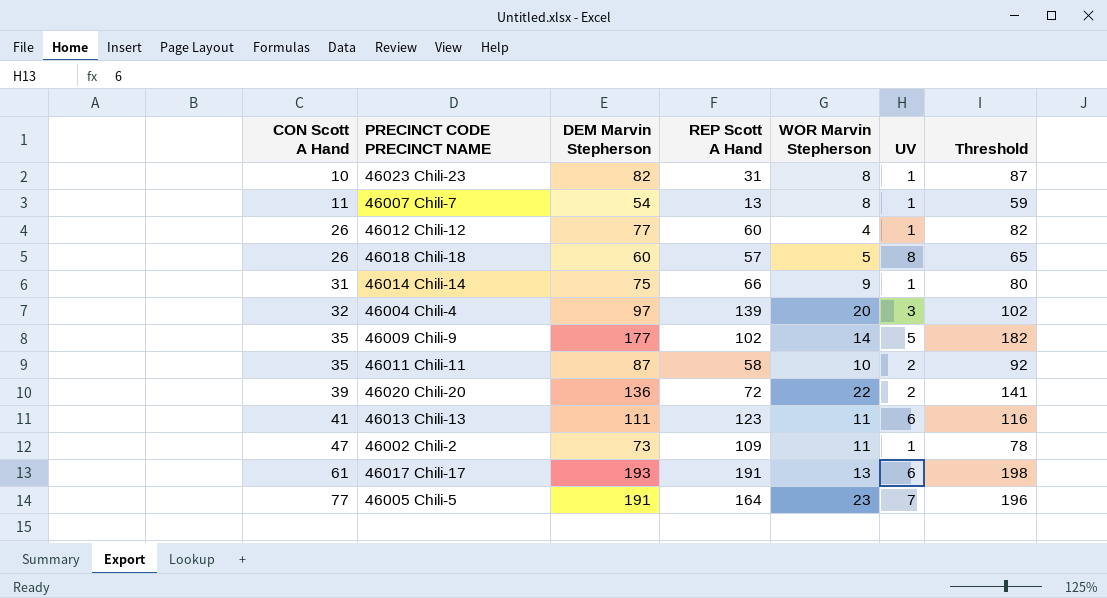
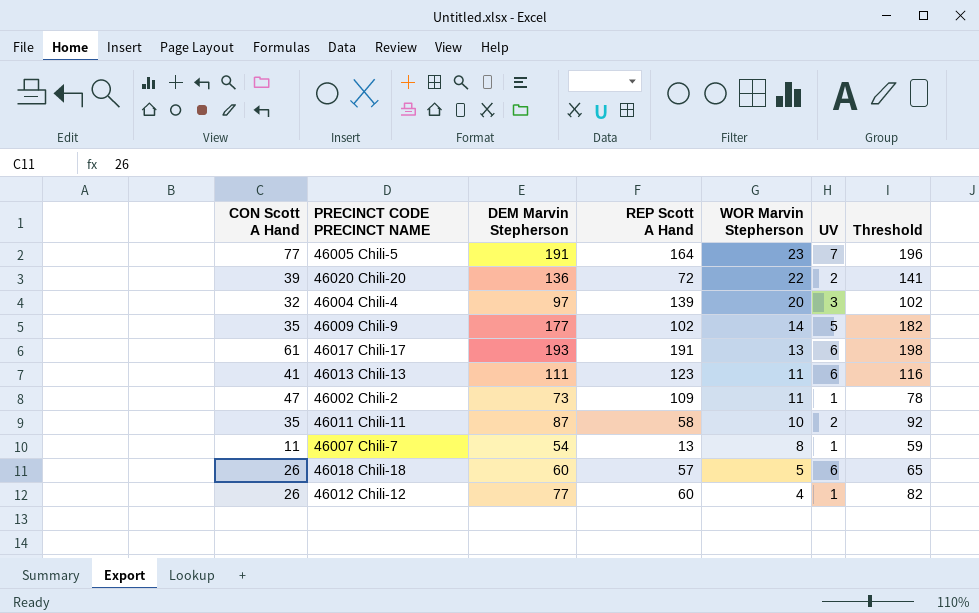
row order: CON Scott A Hand ascending -> WOR Marvin Stepherson descending
row 46023 Chili-23: 10 | 82 | 31 | 8 | 1 | 87 -> none
row 46014 Chili-14: 31 | 75 | 66 | 9 | 1 | 80 -> none
46018 Chili-18 | UV: 8 -> 6

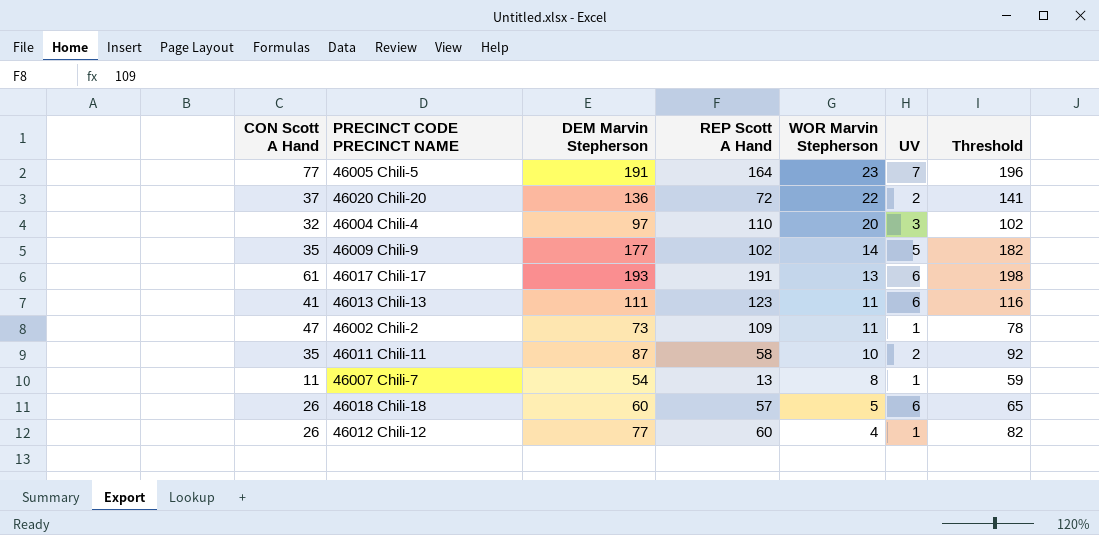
46020 Chili-20 | CON Scott A Hand: 39 -> 37
46004 Chili-4 | REP Scott A Hand: 139 -> 110

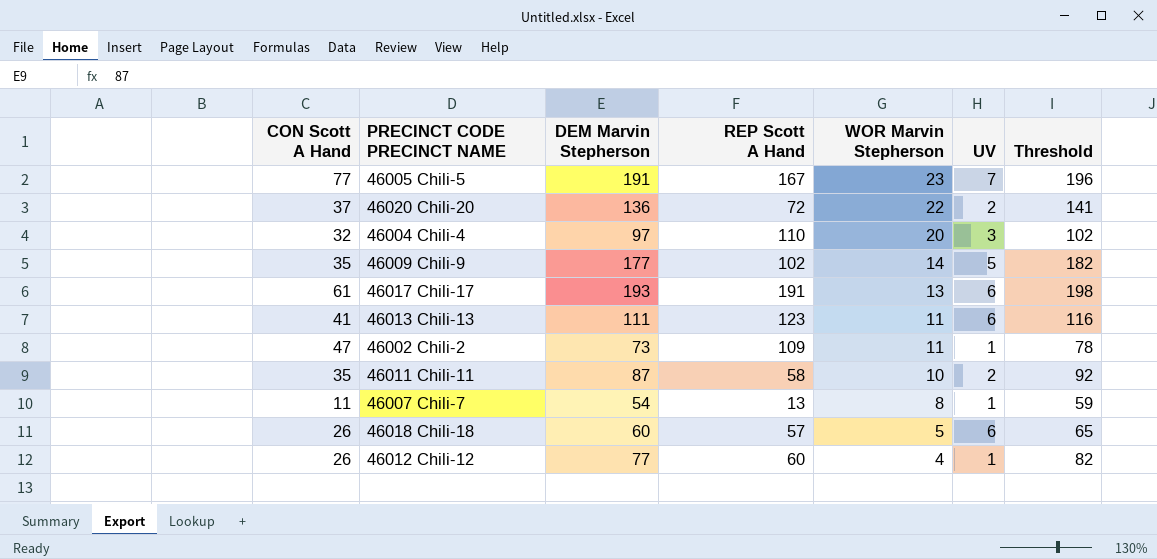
46005 Chili-5 | REP Scott A Hand: 164 -> 167

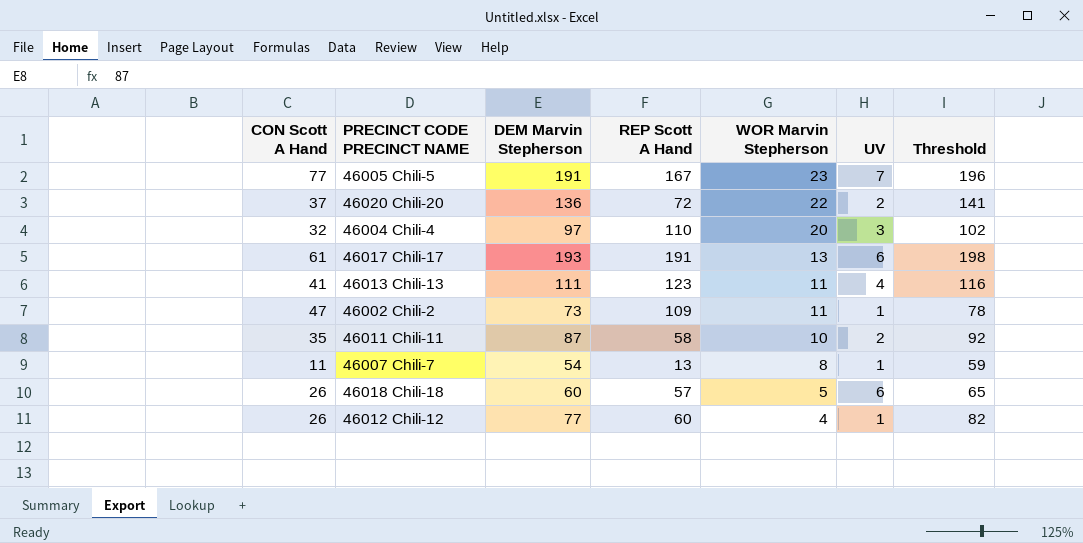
row 46009 Chili-9: 35 | 177 | 102 | 14 | 5 | 182 -> none
46013 Chili-13 | UV: 6 -> 4

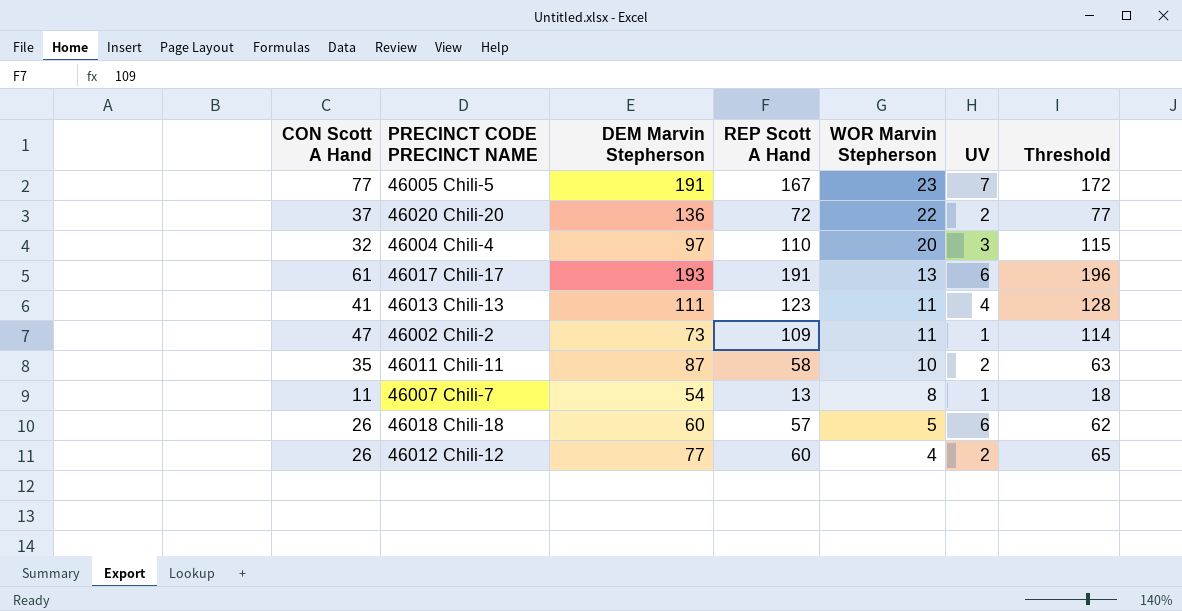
column Threshold | formula: [DEM Marvin Stepherson] + 5 -> [REP Scott A Hand] + 5
46012 Chili-12 | UV: 1 -> 2

